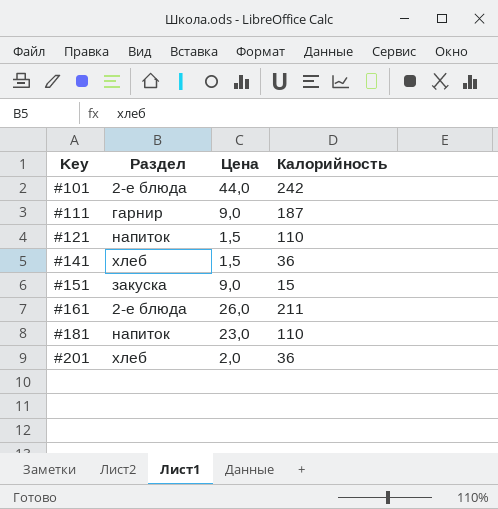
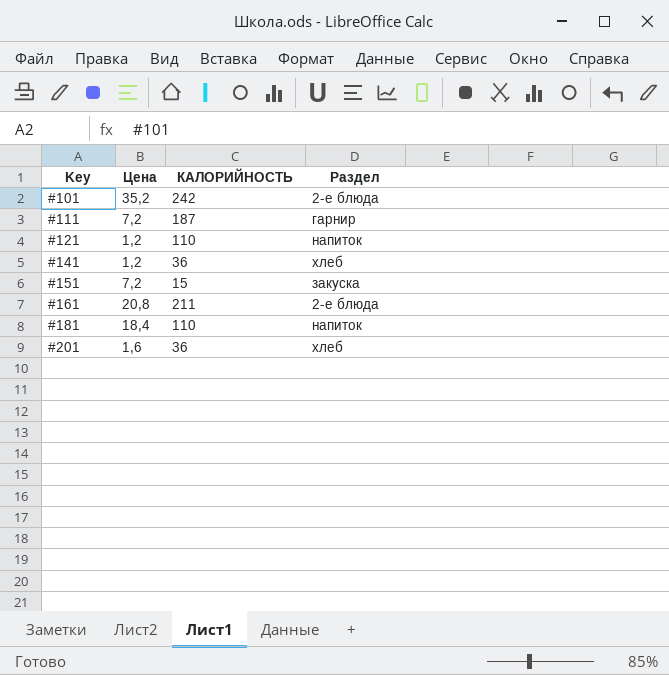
column name: Калорийность -> КАЛОРИЙНОСТЬ
column Раздел | position: 2 -> 4
#101 | Цена: 44,0 -> 35,2
#111 | Цена: 9,0 -> 7,2
#121 | Цена: 1,5 -> 1,2
#141 | Цена: 1,5 -> 1,2
#151 | Цена: 9,0 -> 7,2
#161 | Цена: 26,0 -> 20,8
#181 | Цена: 23,0 -> 18,4
#201 | Цена: 2,0 -> 1,6

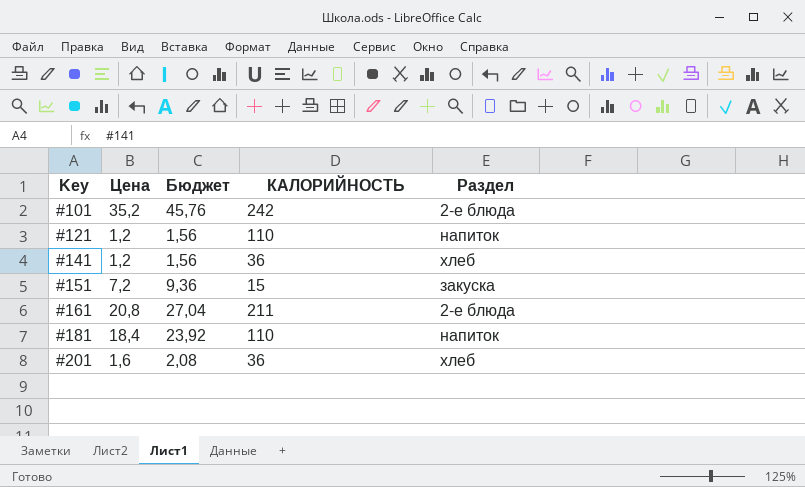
column Бюджет | formula: none -> [Цена] * 1,3
row #111: 7,2 | 187 | гарнир -> none

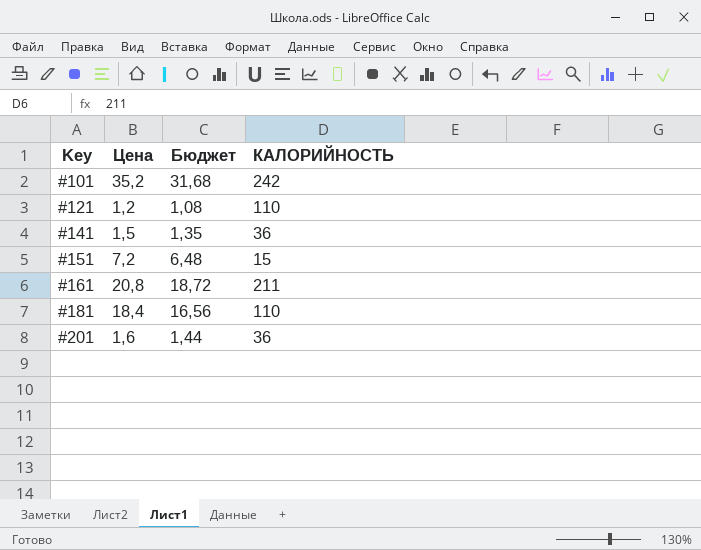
column Раздел | position: 5 -> none
column Бюджет | formula: [Цена] * 1,3 -> [Цена] * 0,9
#141 | Цена: 1,2 -> 1,5

